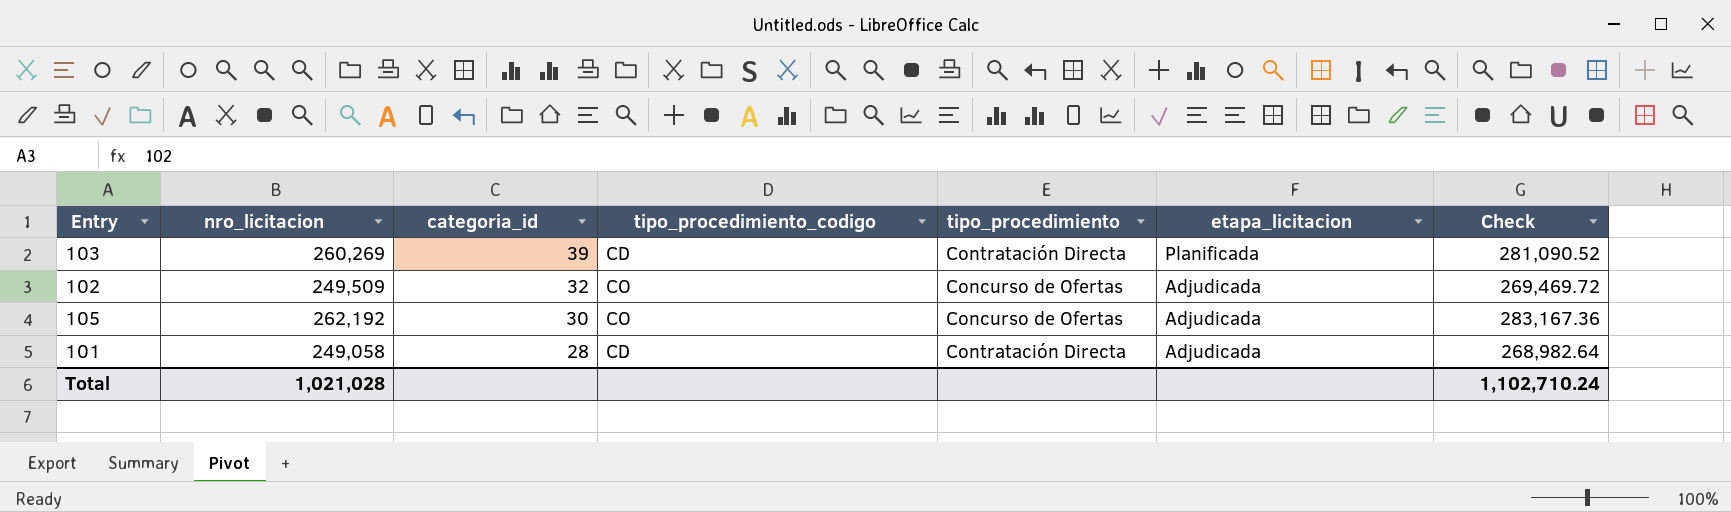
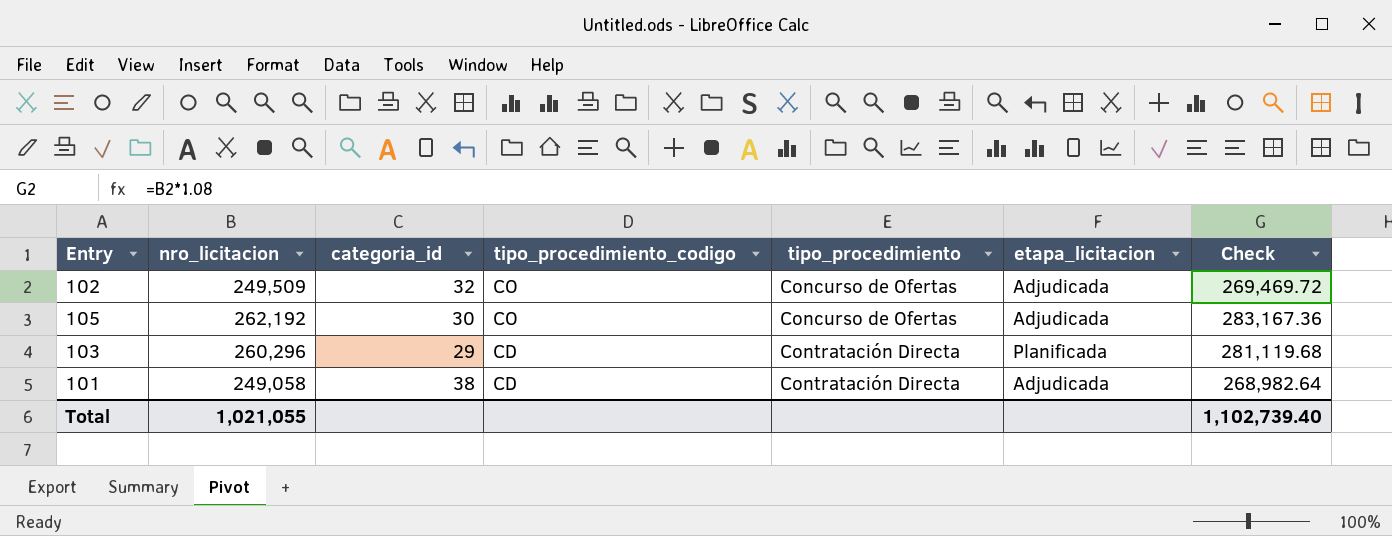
row order: categoria_id descending -> tipo_procedimiento_codigo descending
103 | nro_licitacion: 260,269 -> 260,296
103 | categoria_id: 39 -> 29
103 | Check: 281,090.52 -> 281,119.68
101 | categoria_id: 28 -> 38
Total | nro_licitacion: 1,021,028 -> 1,021,055
Total | Check: 1,102,710.24 -> 1,102,739.40

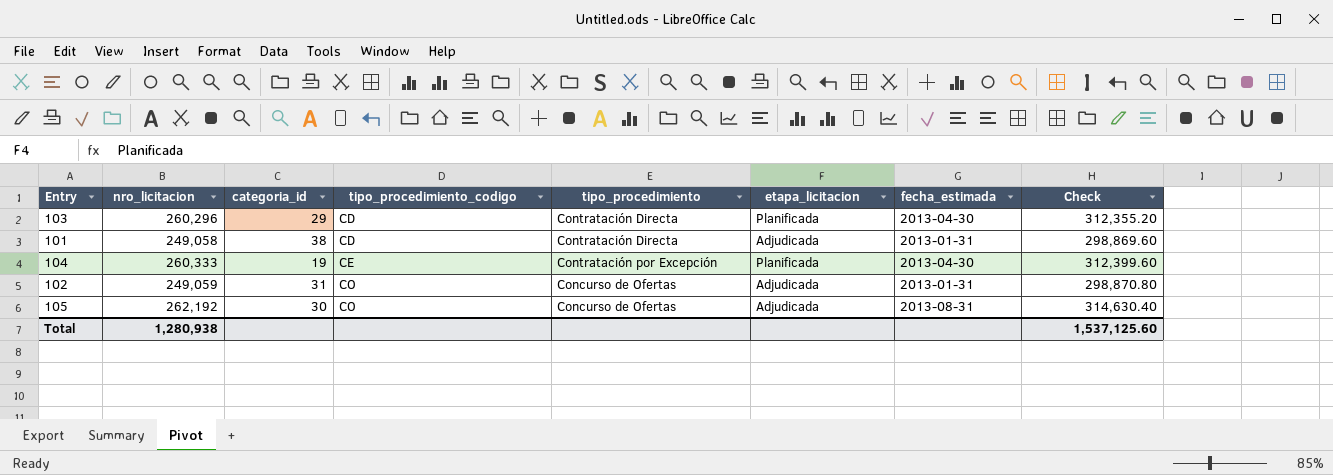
row order: tipo_procedimiento_codigo descending -> tipo_procedimiento_codigo ascending
column fecha_estimada | position: none -> 7
column Check | formula: [nro_licitacion] * 1.08 -> [nro_licitacion] * 1.2
row 104: none -> 260,333 | 19 | CE | Contratación por Excepción | Planificada | 2013-04-30 | 312,399.60
102 | nro_licitacion: 249,509 -> 249,059
102 | categoria_id: 32 -> 31
Total | nro_licitacion: 1,021,055 -> 1,280,938
Total | Check: 1,102,739.40 -> 1,537,125.60

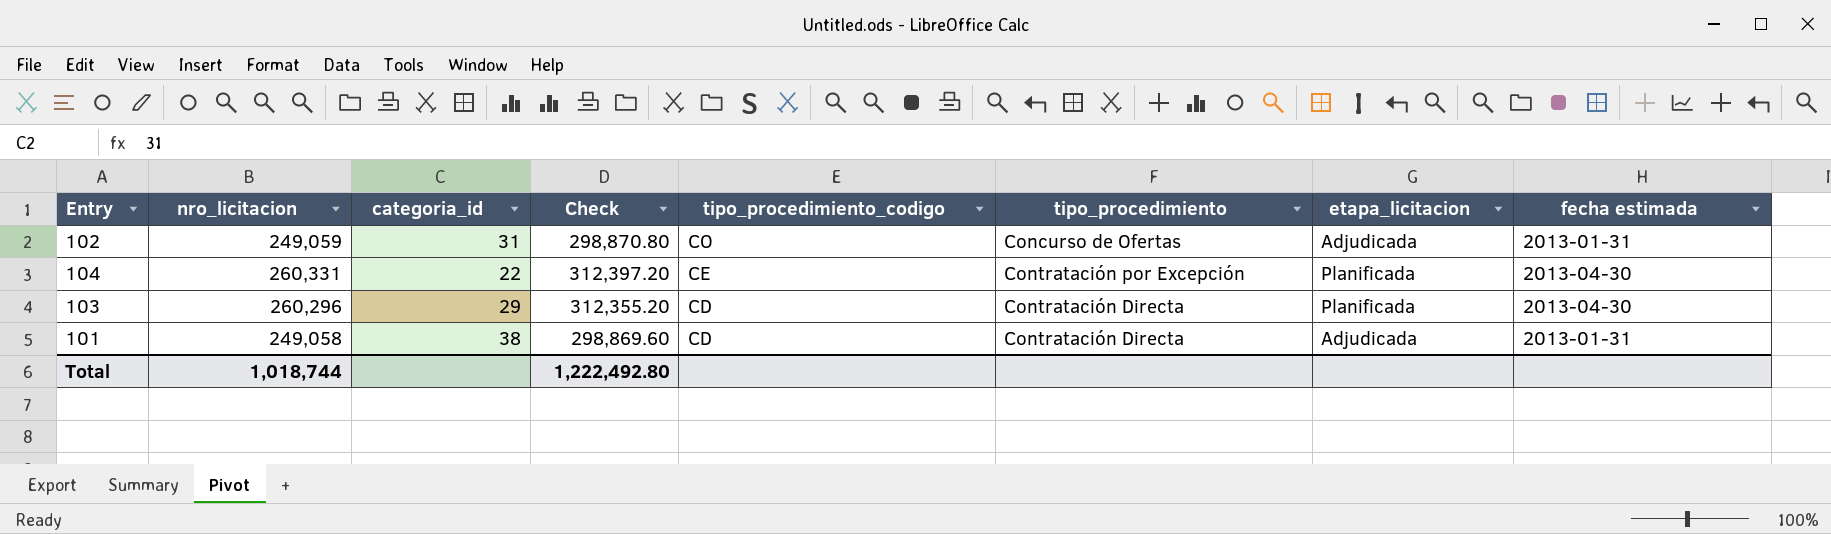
row order: tipo_procedimiento_codigo ascending -> tipo_procedimiento_codigo descending
column Check | position: 8 -> 4
column name: fecha_estimada -> fecha estimada
row 105: 262,192 | 30 | CO | Concurso de Ofertas | Adjudicada | 2013-08-31 | 314,630.40 -> none
104 | nro_licitacion: 260,333 -> 260,331
104 | categoria_id: 19 -> 22
104 | Check: 312,399.60 -> 312,397.20
Total | nro_licitacion: 1,280,938 -> 1,018,744
Total | Check: 1,537,125.60 -> 1,222,492.80

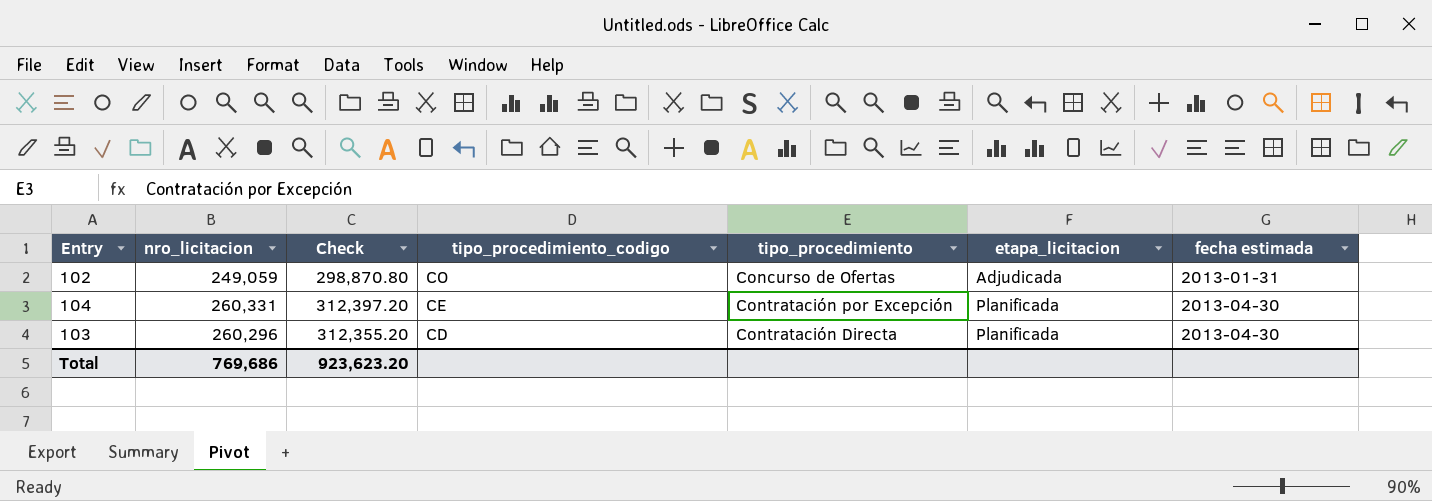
column categoria_id | position: 3 -> none
row 101: 249,058 | 38 | 298,869.60 | CD | Contratación Directa | Adjudicada | 2013-01-31 -> none
Total | nro_licitacion: 1,018,744 -> 769,686
Total | Check: 1,222,492.80 -> 923,623.20

